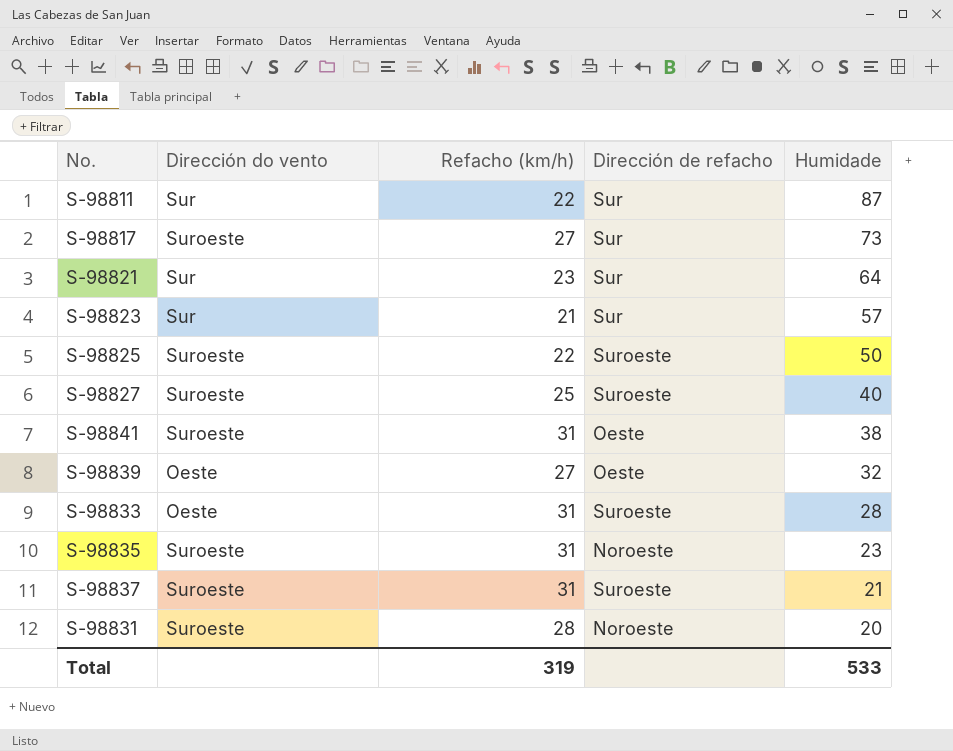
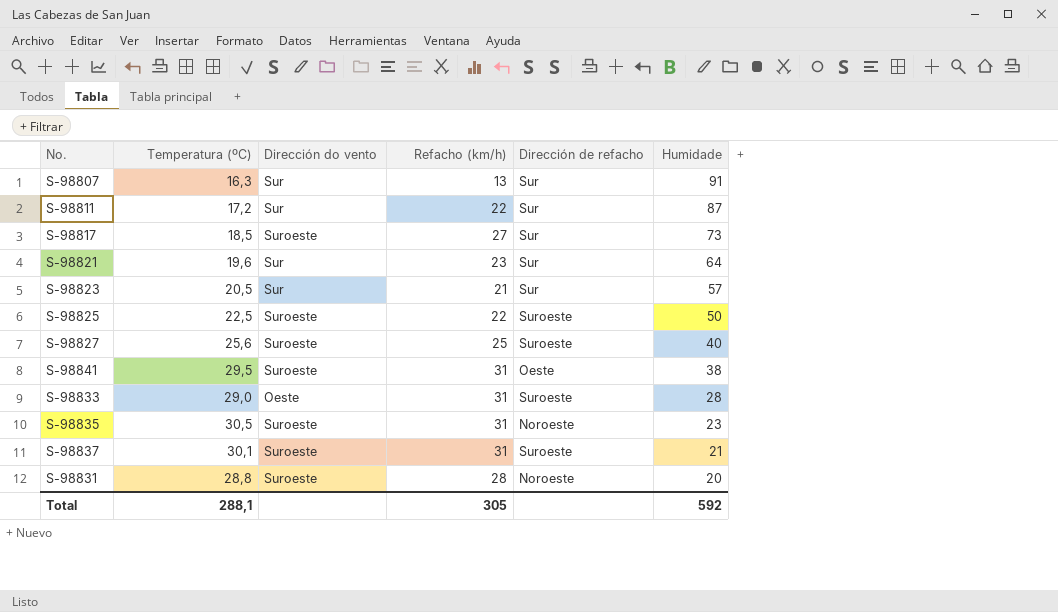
column Temperatura (ºC) | position: none -> 2
row S-98839: Oeste | 27 | Oeste | 32 -> none
row S-98807: none -> 16,3 | Sur | 13 | Sur | 91
Total | Refacho (km/h): 319 -> 305
Total | Humidade: 533 -> 592

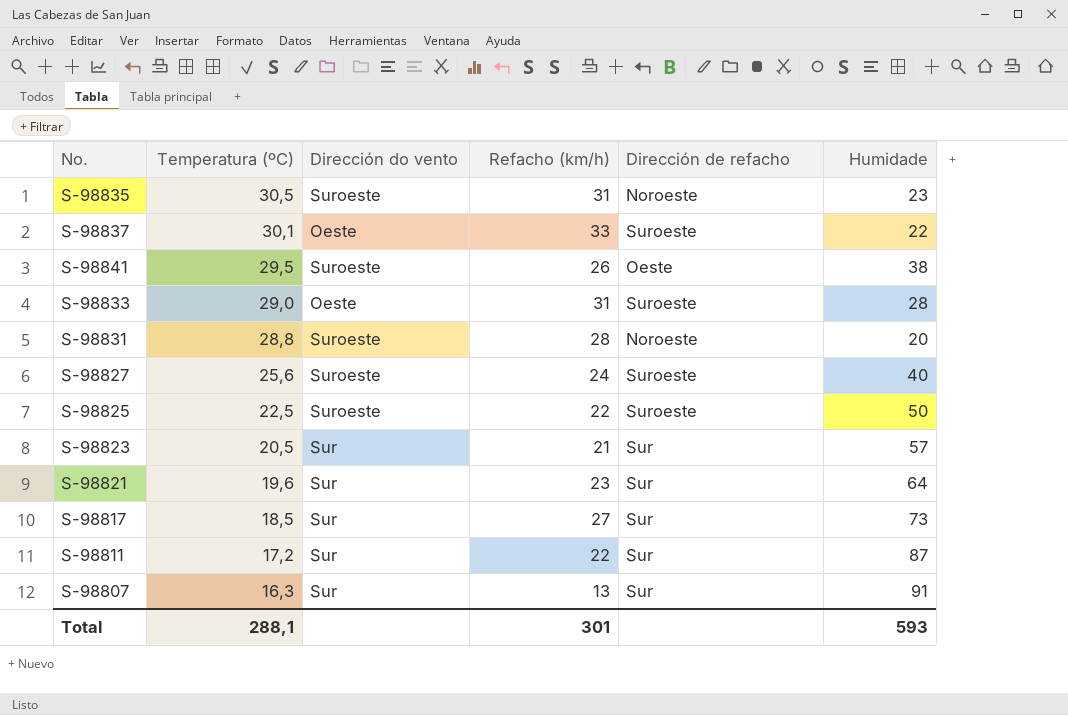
row order: Humidade descending -> Temperatura (ºC) descending
S-98837 | Dirección do vento: Suroeste -> Oeste
S-98837 | Refacho (km/h): 31 -> 33
S-98837 | Humidade: 21 -> 22
S-98841 | Refacho (km/h): 31 -> 26
S-98827 | Refacho (km/h): 25 -> 24
S-98817 | Dirección do vento: Suroeste -> Sur
Total | Refacho (km/h): 305 -> 301
Total | Humidade: 592 -> 593

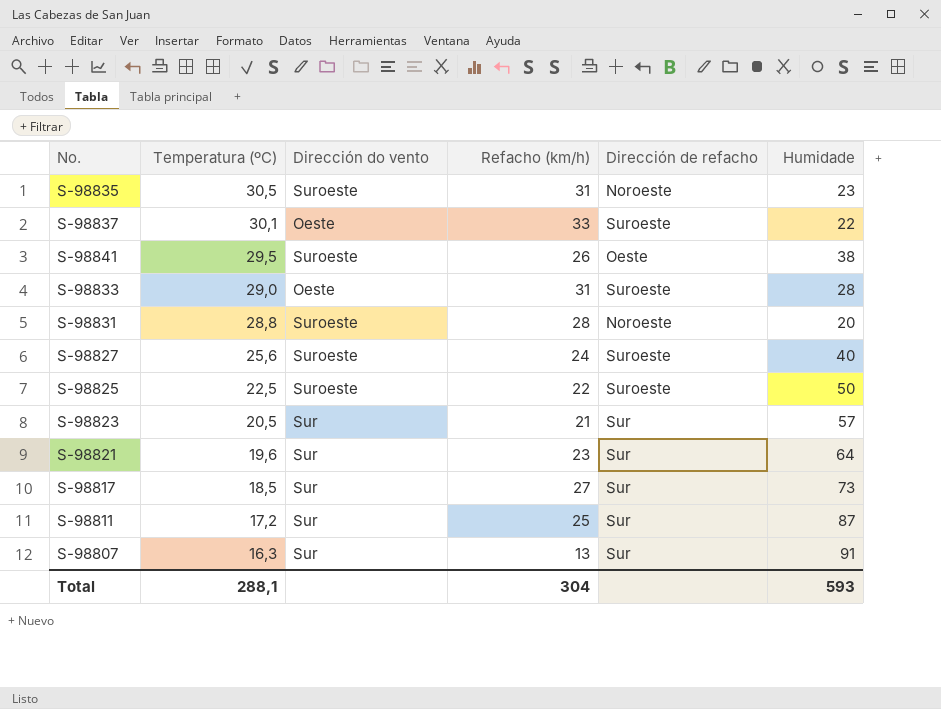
S-98811 | Refacho (km/h): 22 -> 25
Total | Refacho (km/h): 301 -> 304

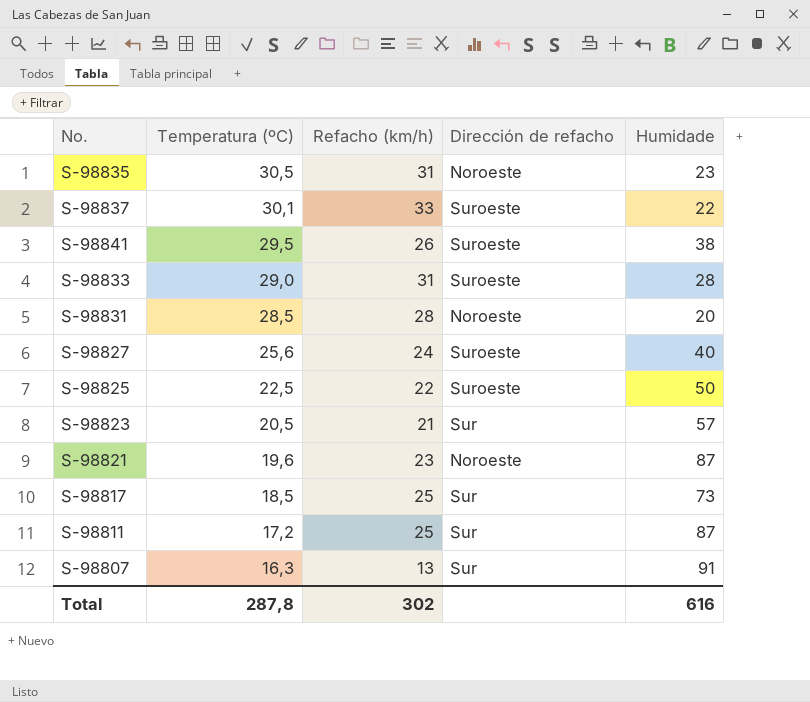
column Dirección do vento | position: 3 -> none
S-98841 | Dirección de refacho: Oeste -> Suroeste
S-98831 | Temperatura (ºC): 28,8 -> 28,5
S-98821 | Dirección de refacho: Sur -> Noroeste
S-98821 | Humidade: 64 -> 87
S-98817 | Refacho (km/h): 27 -> 25
Total | Temperatura (ºC): 288,1 -> 287,8
Total | Refacho (km/h): 304 -> 302
Total | Humidade: 593 -> 616

